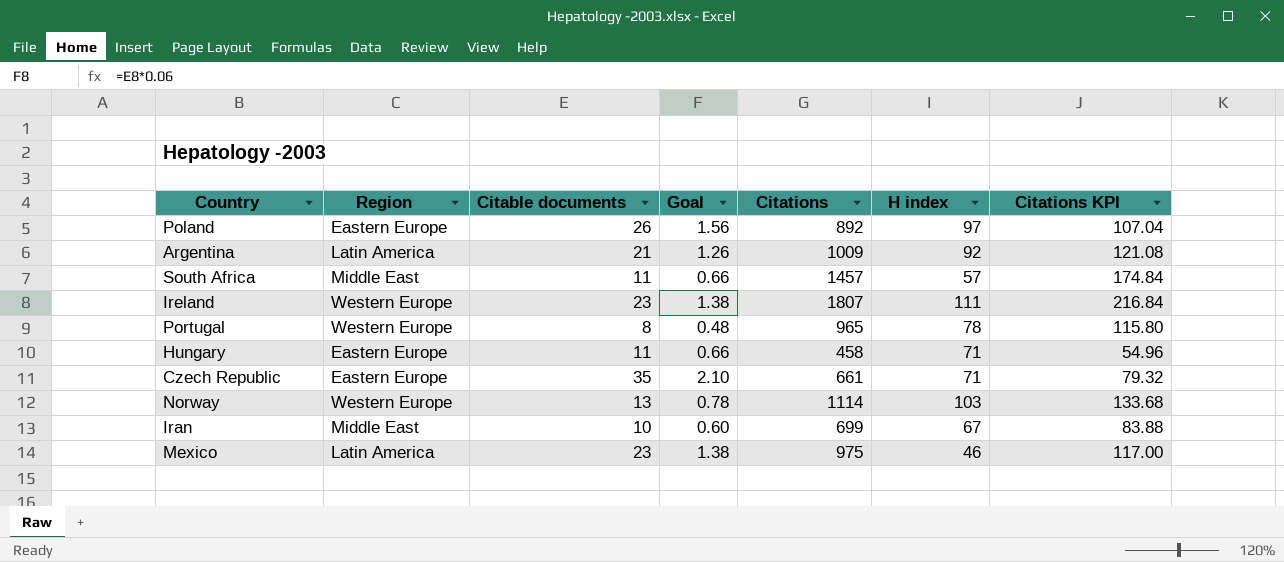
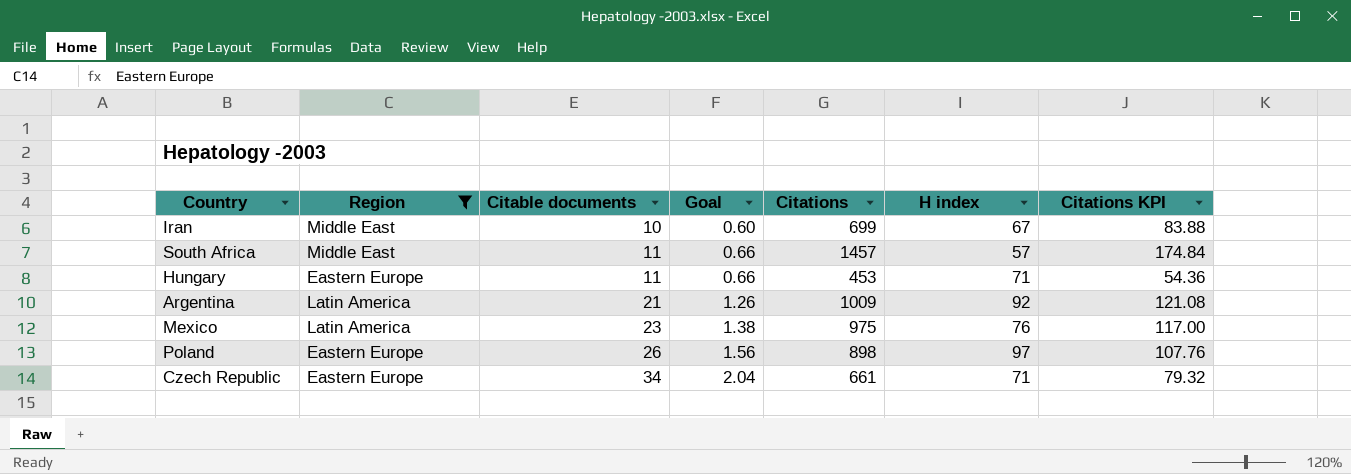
filter: none -> Region != Western Europe
row order: none -> Citable documents ascending
Hungary | Citations: 458 -> 453
Hungary | Citations KPI: 54.96 -> 54.36
Mexico | H index: 46 -> 76
Poland | Citations: 892 -> 898
Poland | Citations KPI: 107.04 -> 107.76
Czech Republic | Citable documents: 35 -> 34
Czech Republic | Goal: 2.10 -> 2.04

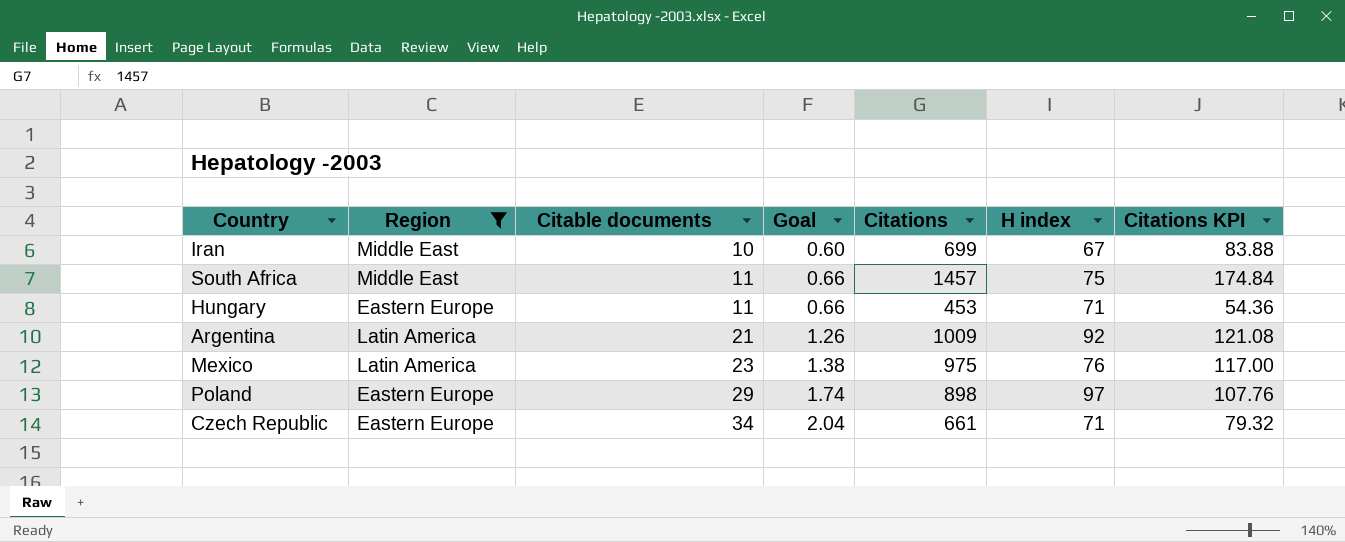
South Africa | H index: 57 -> 75
Poland | Citable documents: 26 -> 29
Poland | Goal: 1.56 -> 1.74

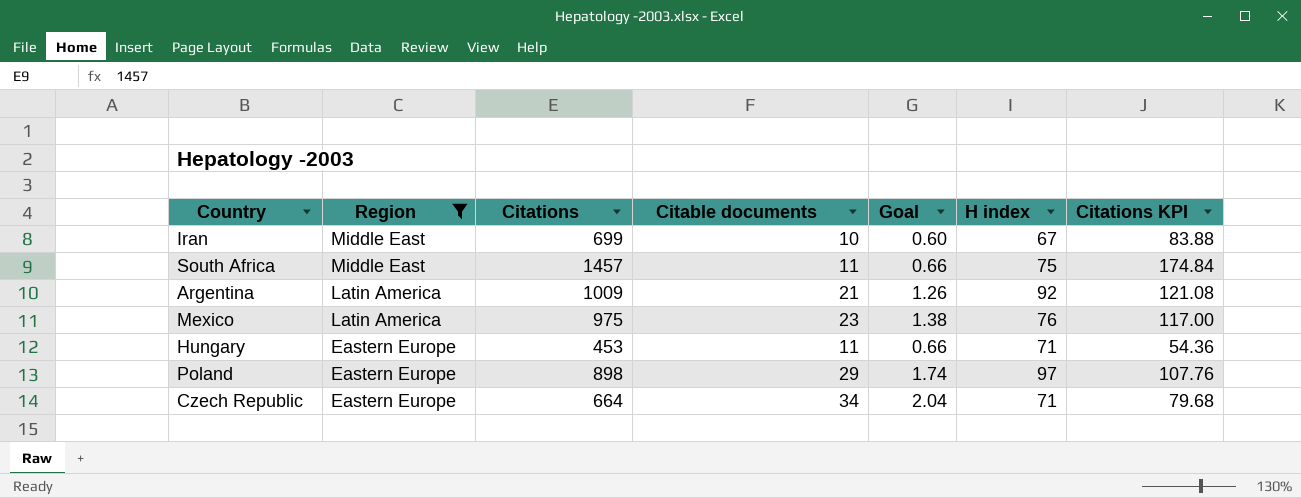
row order: Citable documents ascending -> Region descending
column Citations | position: 5 -> 3
Czech Republic | Citations: 661 -> 664
Czech Republic | Citations KPI: 79.32 -> 79.68

